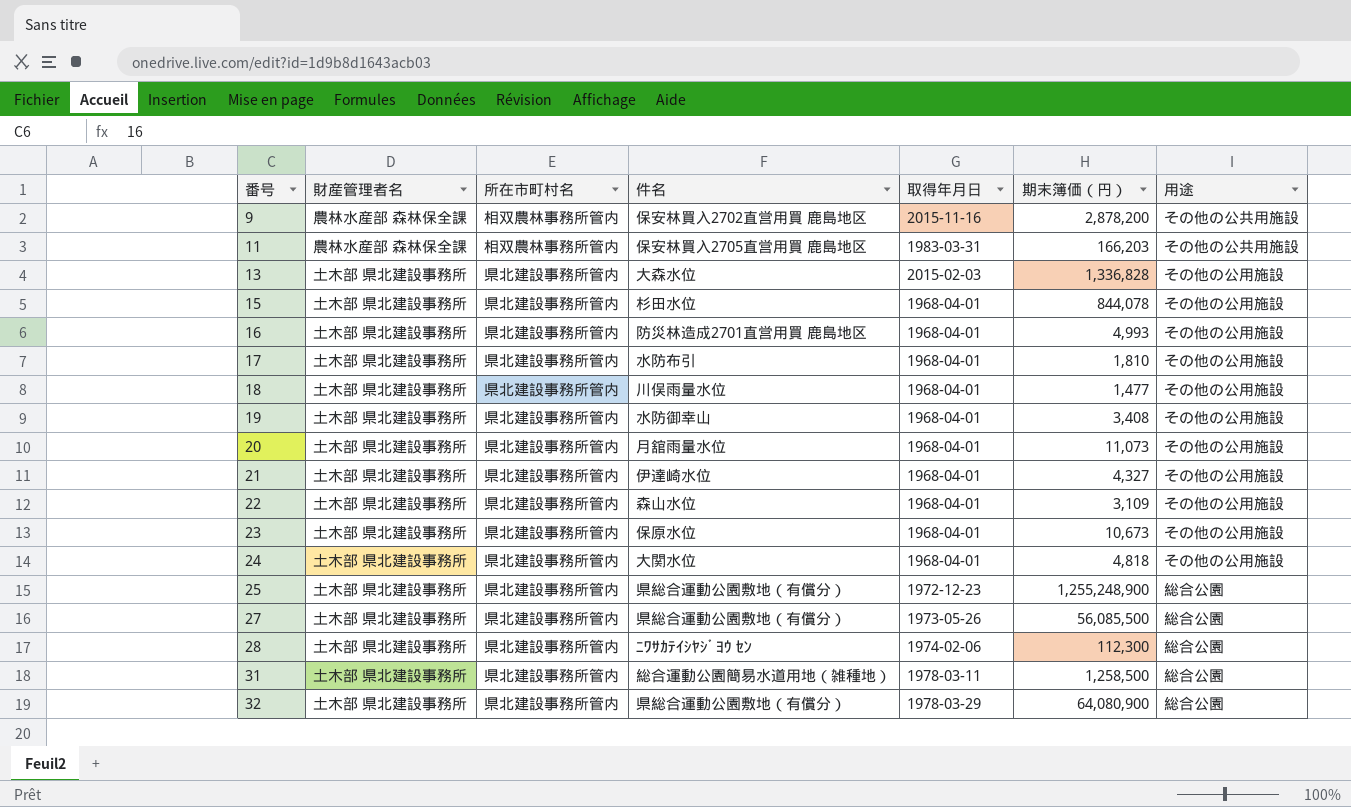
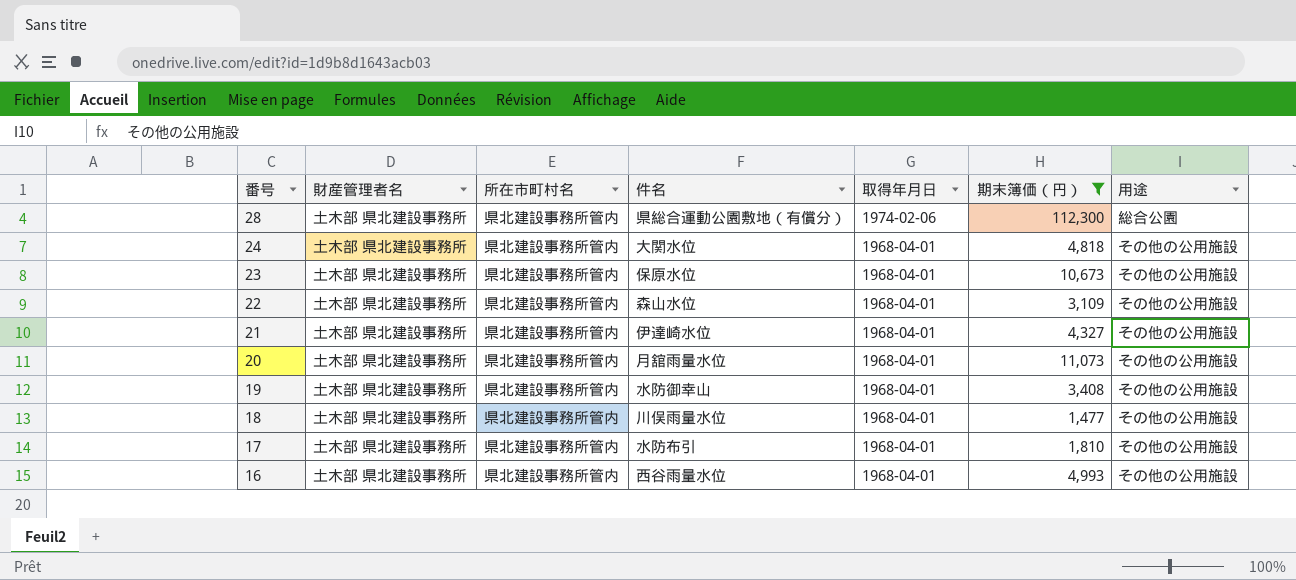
filter: none -> 期末簿価（円） <= 112,300
row order: 番号 ascending -> 番号 descending
28 | 件名: ﾆﾜｻｶﾃｲｼﾔｼﾞﾖｳ ｾﾝ -> 県総合運動公園敷地（有償分）
16 | 件名: 防災林造成2701直営用買 鹿島地区 -> 西谷雨量水位

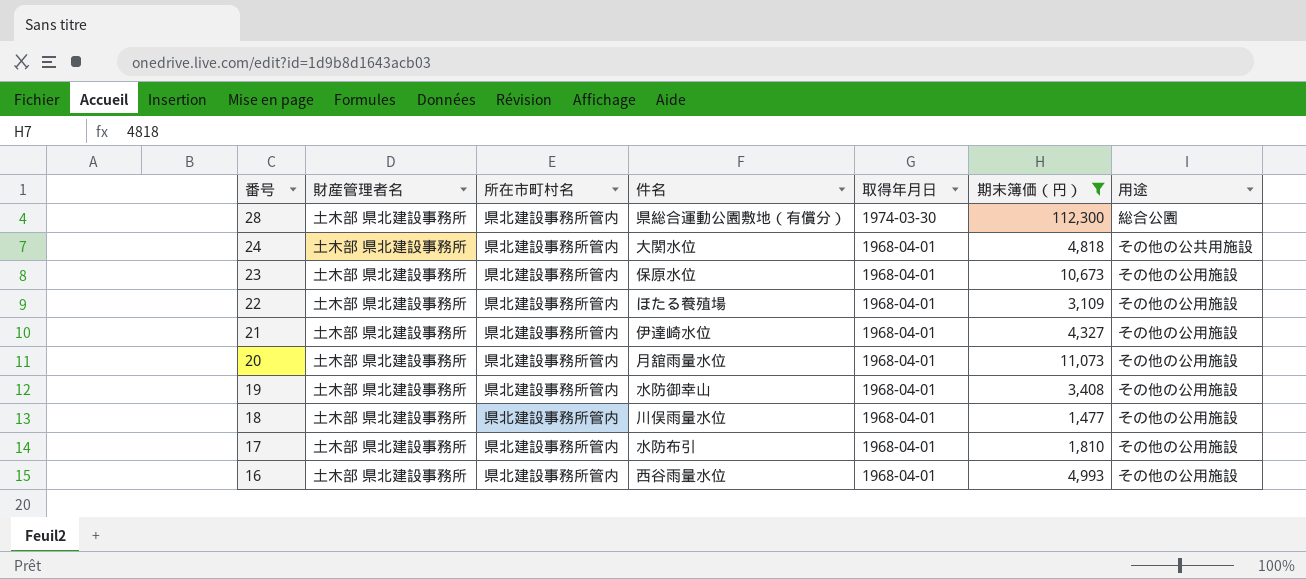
28 | 取得年月日: 1974-02-06 -> 1974-03-30
24 | 用途: その他の公用施設 -> その他の公共用施設
22 | 件名: 森山水位 -> ほたる養殖場

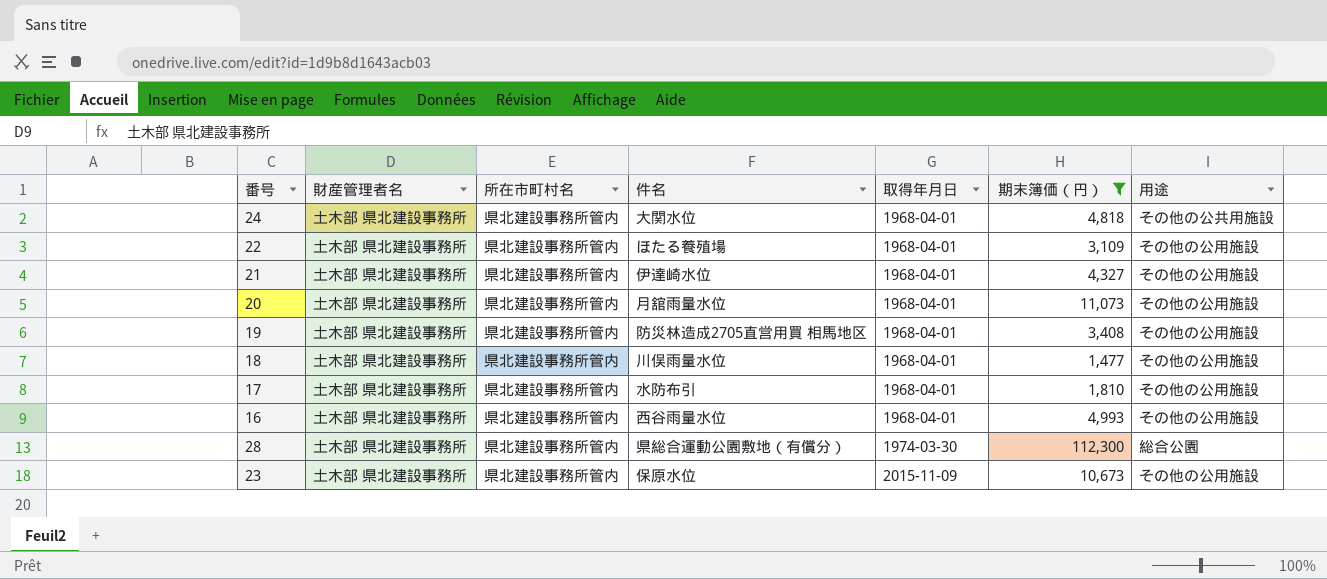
row order: 番号 descending -> 取得年月日 ascending
19 | 件名: 水防御幸山 -> 防災林造成2705直営用買 相馬地区
23 | 取得年月日: 1968-04-01 -> 2015-11-09

